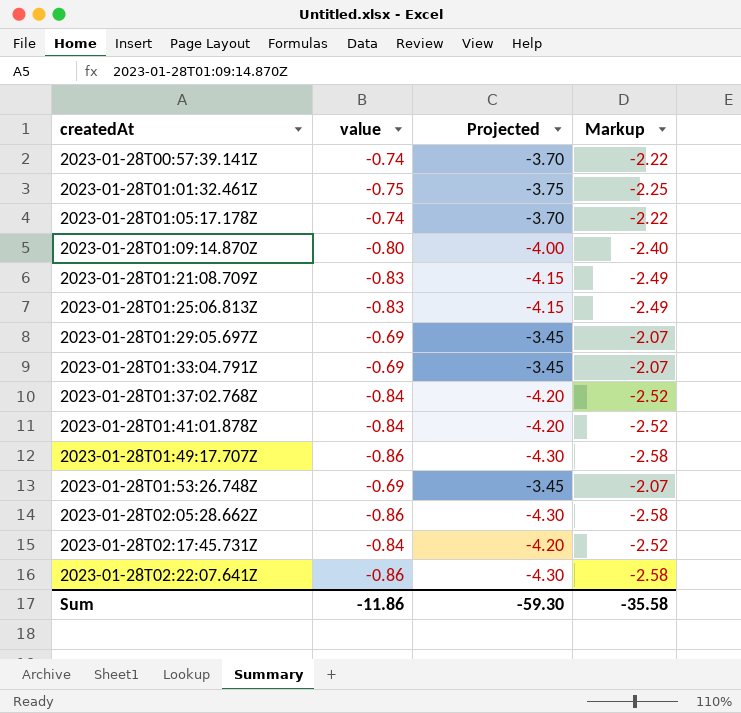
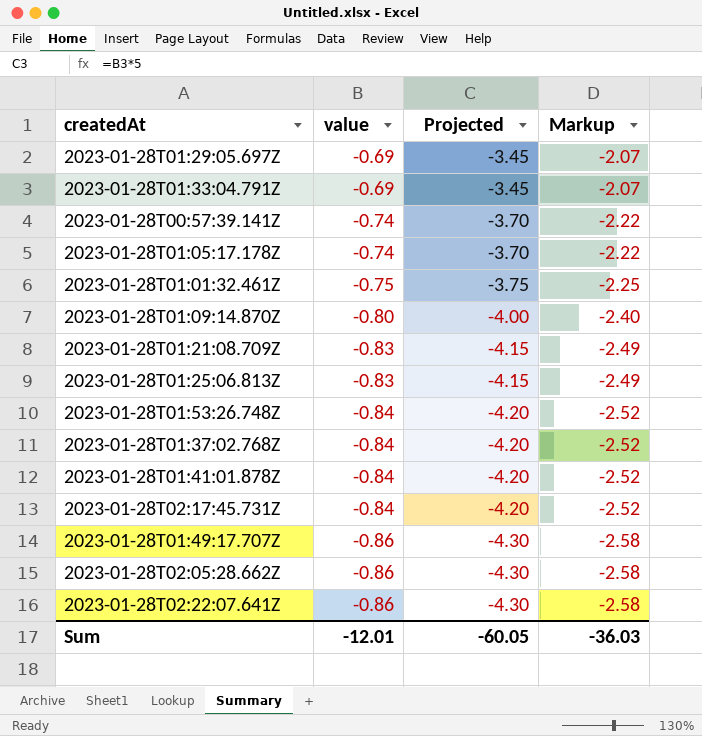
row order: createdAt ascending -> value descending
2023-01-28T01:53:26.748Z | value: -0.69 -> -0.84
2023-01-28T01:53:26.748Z | Projected: -3.45 -> -4.20
2023-01-28T01:53:26.748Z | Markup: -2.07 -> -2.52
Sum | value: -11.86 -> -12.01
Sum | Projected: -59.30 -> -60.05
Sum | Markup: -35.58 -> -36.03

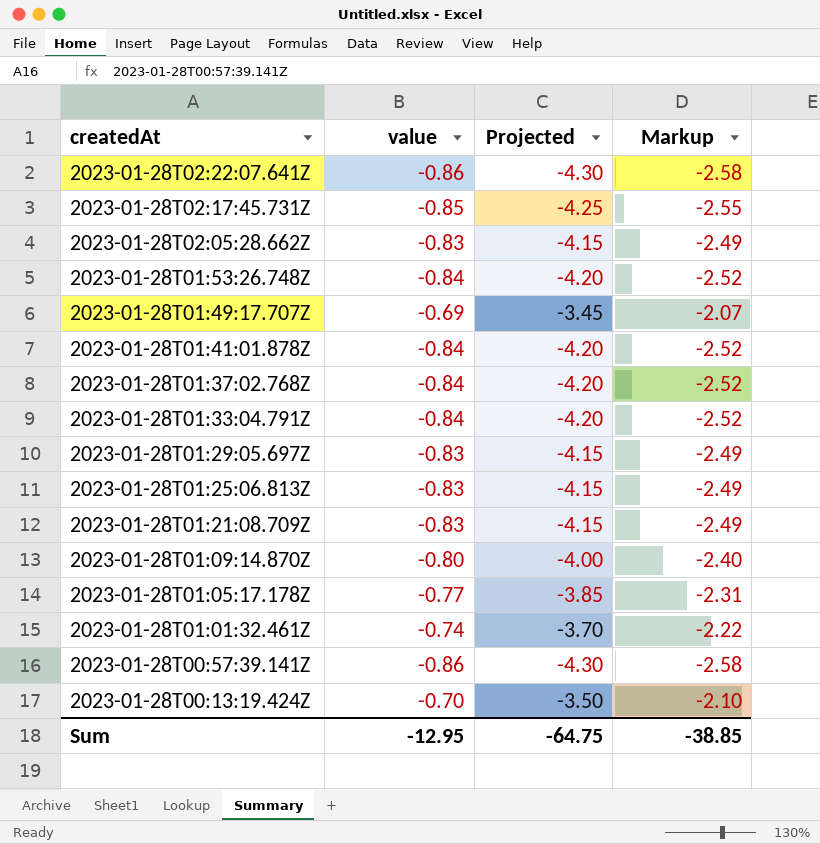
row order: value descending -> createdAt descending
2023-01-28T02:17:45.731Z | value: -0.84 -> -0.85
2023-01-28T02:17:45.731Z | Projected: -4.20 -> -4.25
2023-01-28T02:17:45.731Z | Markup: -2.52 -> -2.55
2023-01-28T02:05:28.662Z | value: -0.86 -> -0.83
2023-01-28T02:05:28.662Z | Projected: -4.30 -> -4.15
2023-01-28T02:05:28.662Z | Markup: -2.58 -> -2.49
2023-01-28T01:49:17.707Z | value: -0.86 -> -0.69
2023-01-28T01:49:17.707Z | Projected: -4.30 -> -3.45
2023-01-28T01:49:17.707Z | Markup: -2.58 -> -2.07
2023-01-28T01:33:04.791Z | value: -0.69 -> -0.84
2023-01-28T01:33:04.791Z | Projected: -3.45 -> -4.20
2023-01-28T01:33:04.791Z | Markup: -2.07 -> -2.52
2023-01-28T01:29:05.697Z | value: -0.69 -> -0.83
2023-01-28T01:29:05.697Z | Projected: -3.45 -> -4.15
2023-01-28T01:29:05.697Z | Markup: -2.07 -> -2.49
2023-01-28T01:05:17.178Z | value: -0.74 -> -0.77
2023-01-28T01:05:17.178Z | Projected: -3.70 -> -3.85
2023-01-28T01:05:17.178Z | Markup: -2.22 -> -2.31
2023-01-28T01:01:32.461Z | value: -0.75 -> -0.74
2023-01-28T01:01:32.461Z | Projected: -3.75 -> -3.70
2023-01-28T01:01:32.461Z | Markup: -2.25 -> -2.22
2023-01-28T00:57:39.141Z | value: -0.74 -> -0.86
2023-01-28T00:57:39.141Z | Projected: -3.70 -> -4.30
2023-01-28T00:57:39.141Z | Markup: -2.22 -> -2.58
row 2023-01-28T00:13:19.424Z: none -> -0.70 | -3.50 | -2.10
Sum | value: -12.01 -> -12.95
Sum | Projected: -60.05 -> -64.75
Sum | Markup: -36.03 -> -38.85

